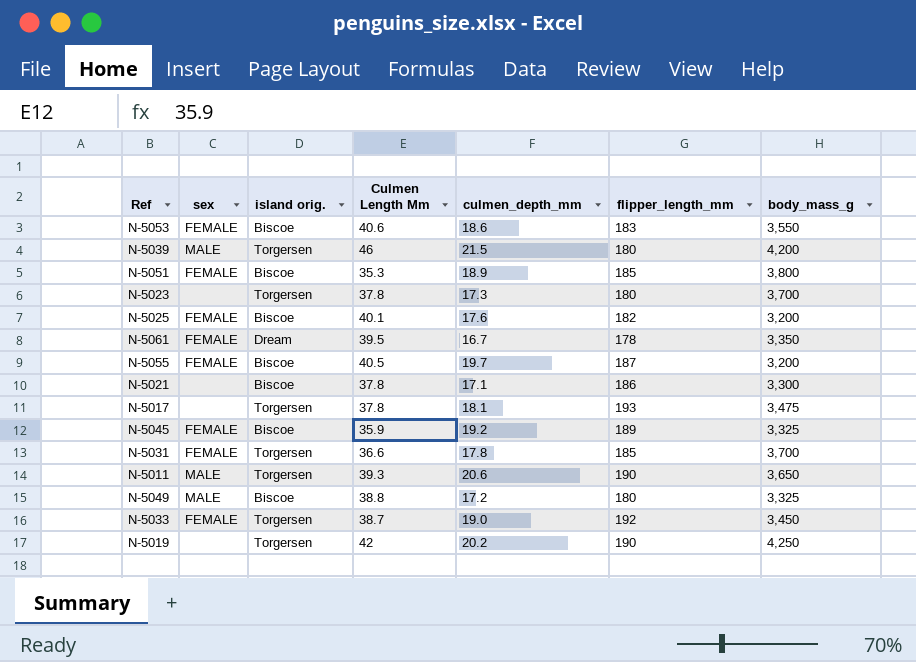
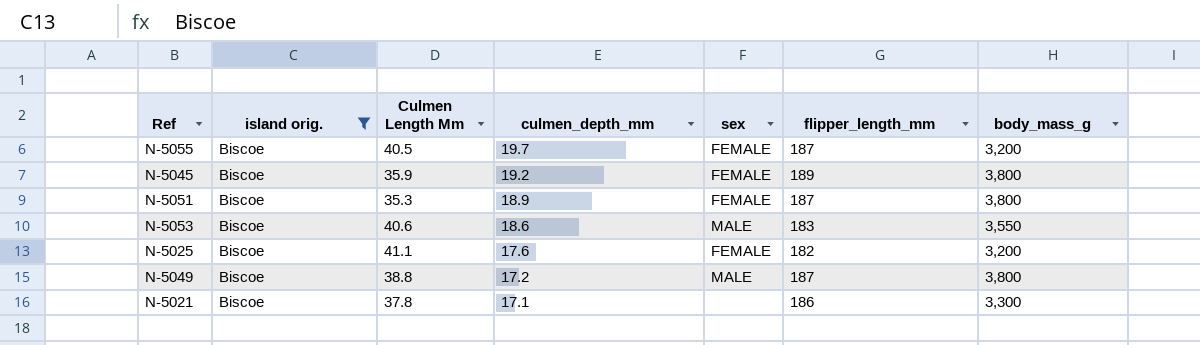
filter: none -> island orig. = Biscoe
row order: none -> culmen_depth_mm descending
column sex | position: 2 -> 5
N-5045 | body_mass_g: 3,325 -> 3,800
N-5051 | flipper_length_mm: 185 -> 187
N-5053 | sex: FEMALE -> MALE
N-5025 | Culmen Length Mm: 40.1 -> 41.1
N-5049 | flipper_length_mm: 180 -> 187
N-5049 | body_mass_g: 3,325 -> 3,800

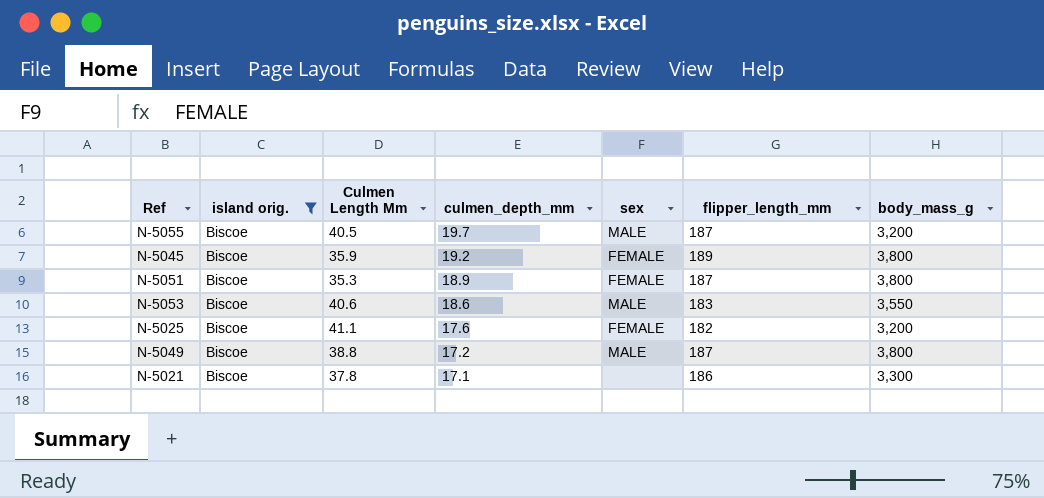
N-5055 | sex: FEMALE -> MALE

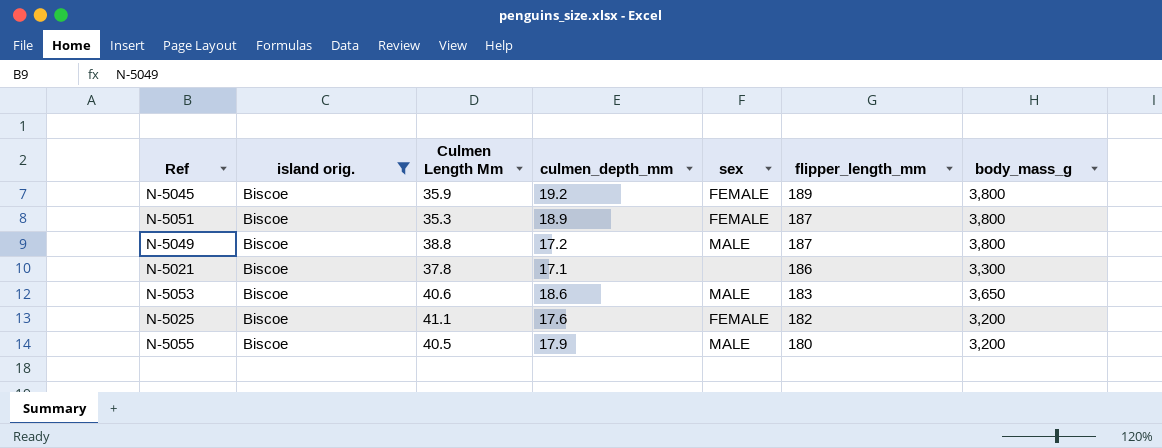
row order: culmen_depth_mm descending -> flipper_length_mm descending
N-5053 | body_mass_g: 3,550 -> 3,650
N-5055 | culmen_depth_mm: 19.7 -> 17.9
N-5055 | flipper_length_mm: 187 -> 180

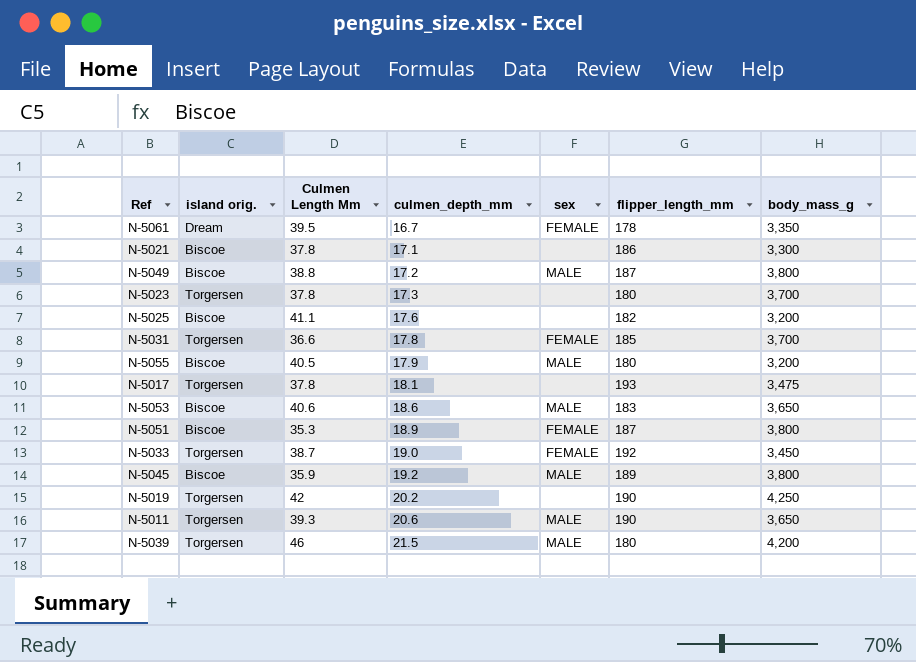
filter: island orig. = Biscoe -> none
row order: flipper_length_mm descending -> culmen_depth_mm ascending
N-5025 | sex: FEMALE -> none
N-5045 | sex: FEMALE -> MALE

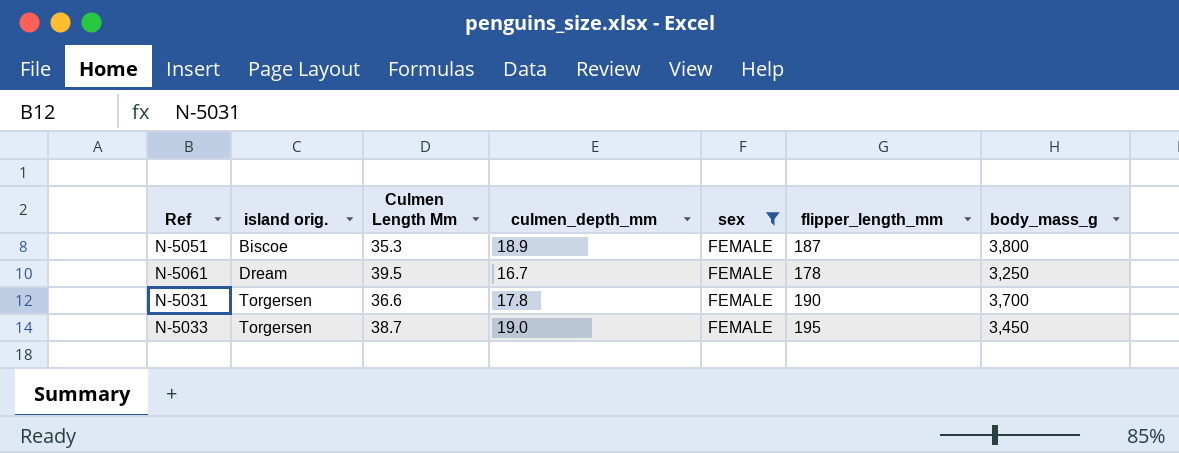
filter: none -> sex = FEMALE
row order: culmen_depth_mm ascending -> island orig. ascending
N-5061 | body_mass_g: 3,350 -> 3,250
N-5031 | flipper_length_mm: 185 -> 190
N-5033 | flipper_length_mm: 192 -> 195

